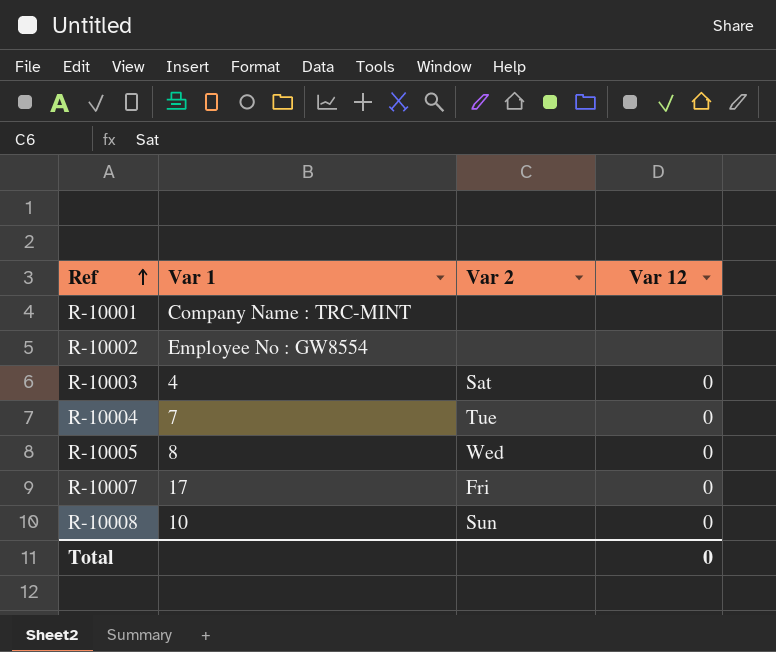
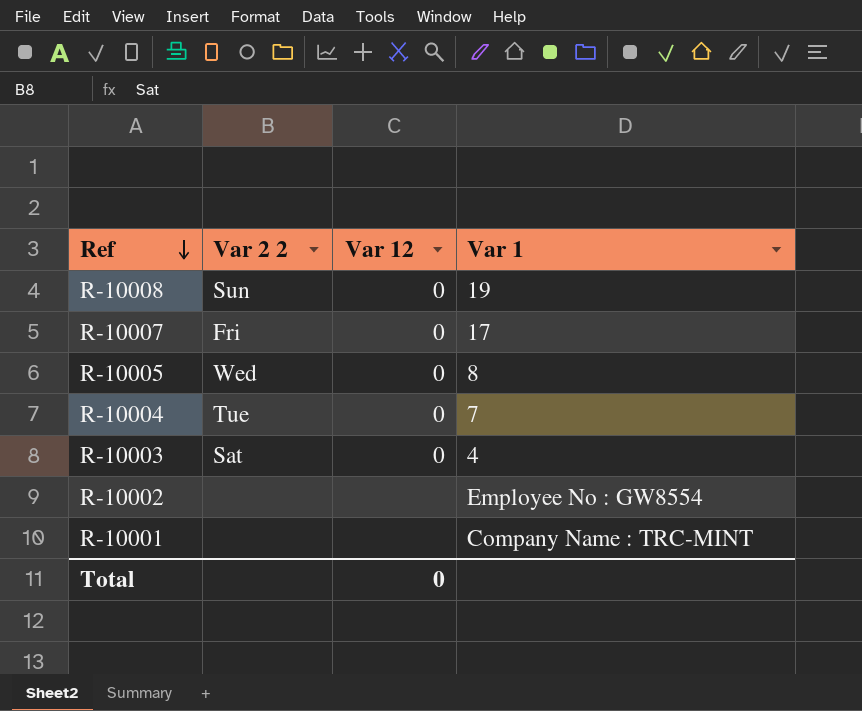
row order: Ref ascending -> Ref descending
column name: Var 2 -> Var 2 2
column Var 1 | position: 2 -> 4
R-10008 | Var 1: 10 -> 19

